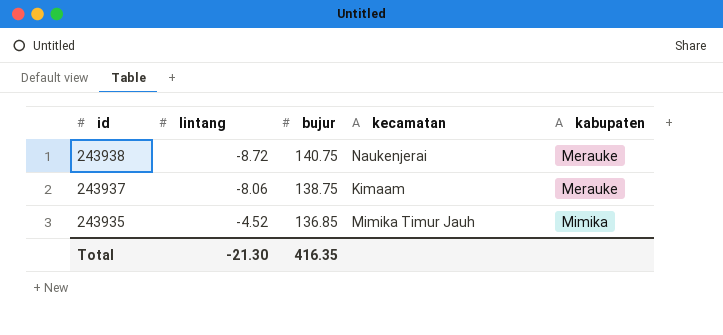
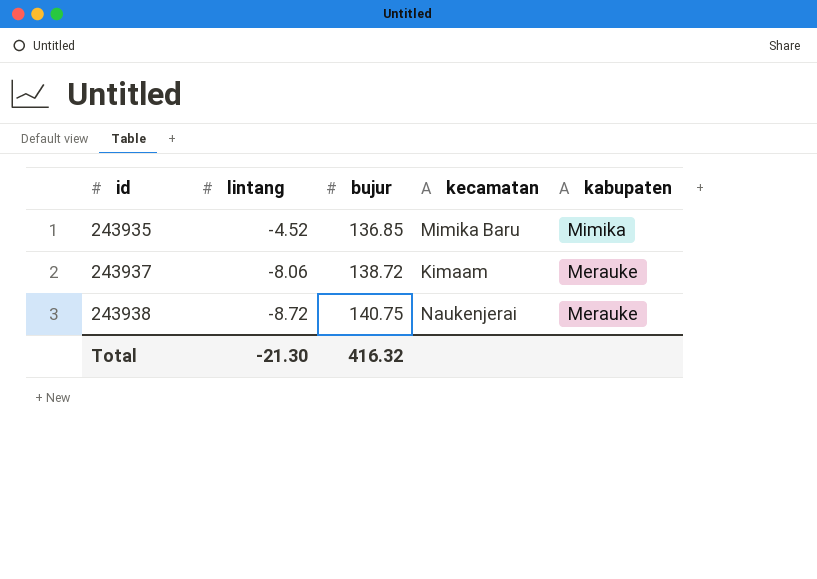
row order: id descending -> id ascending
243935 | kecamatan: Mimika Timur Jauh -> Mimika Baru
243937 | bujur: 138.75 -> 138.72
Total | bujur: 416.35 -> 416.32

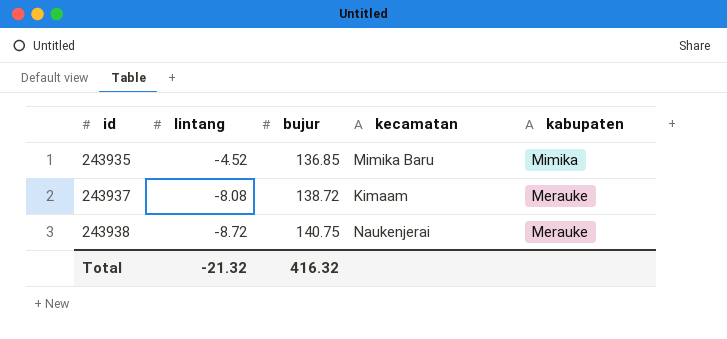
243937 | lintang: -8.06 -> -8.08
Total | lintang: -21.30 -> -21.32

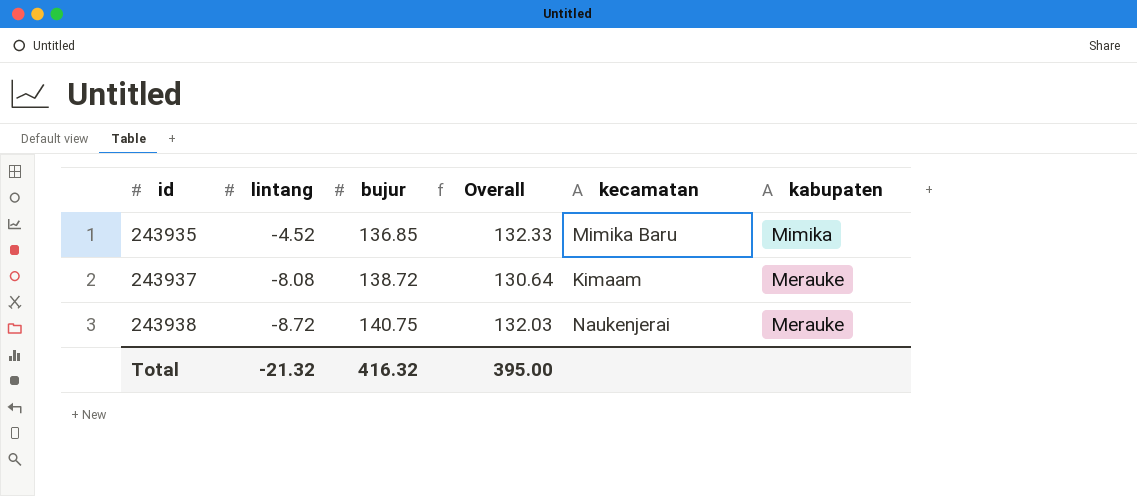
column Overall | formula: none -> [lintang] + [bujur]

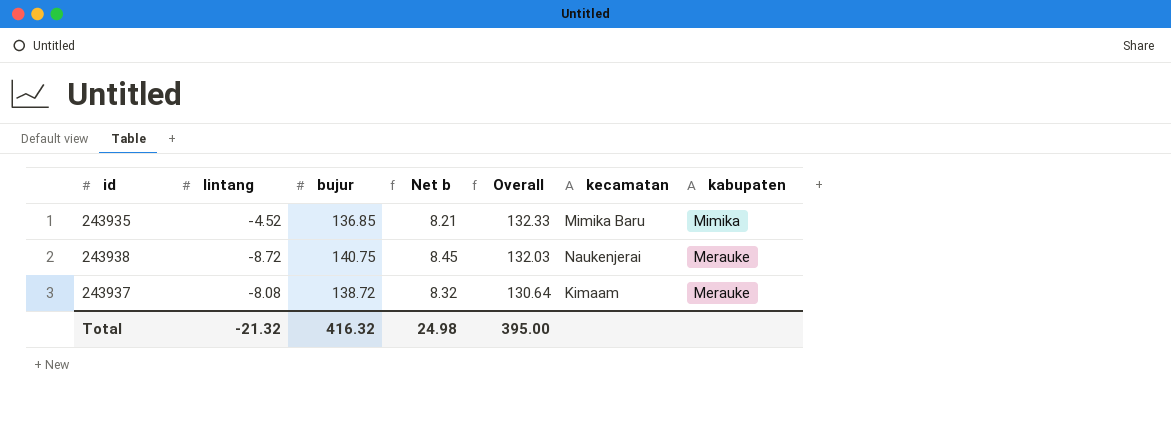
row order: id ascending -> Overall descending
column Net b | formula: none -> [bujur] * 0.06

